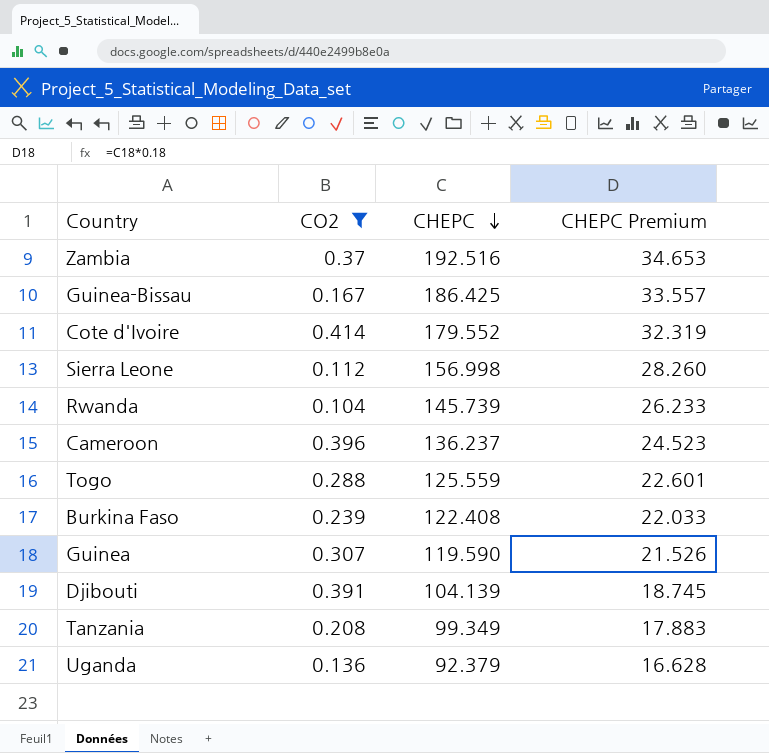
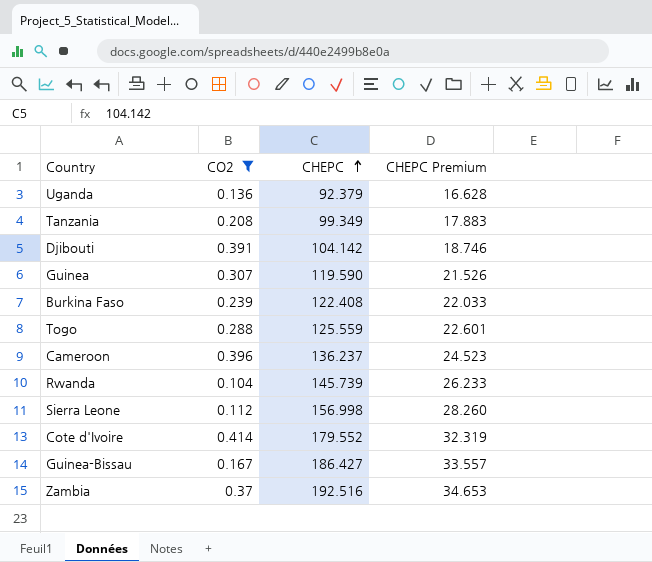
row order: CHEPC descending -> CHEPC ascending
Djibouti | CHEPC: 104.139 -> 104.142
Djibouti | CHEPC Premium: 18.745 -> 18.746
Guinea-Bissau | CHEPC: 186.425 -> 186.427

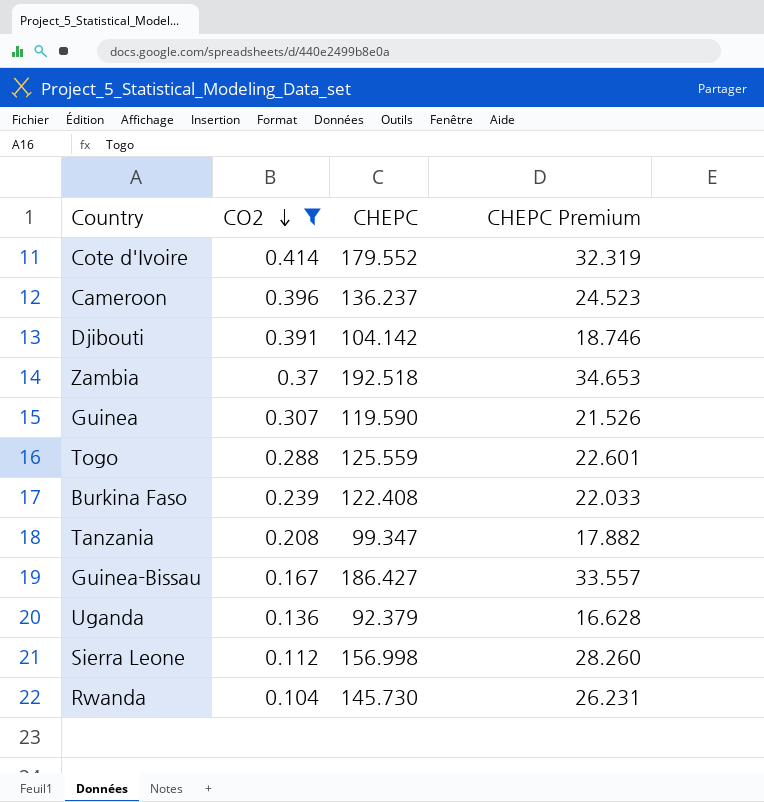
row order: CHEPC ascending -> CO2 descending
Zambia | CHEPC: 192.516 -> 192.518
Tanzania | CHEPC: 99.349 -> 99.347
Tanzania | CHEPC Premium: 17.883 -> 17.882
Rwanda | CHEPC: 145.739 -> 145.730
Rwanda | CHEPC Premium: 26.233 -> 26.231

